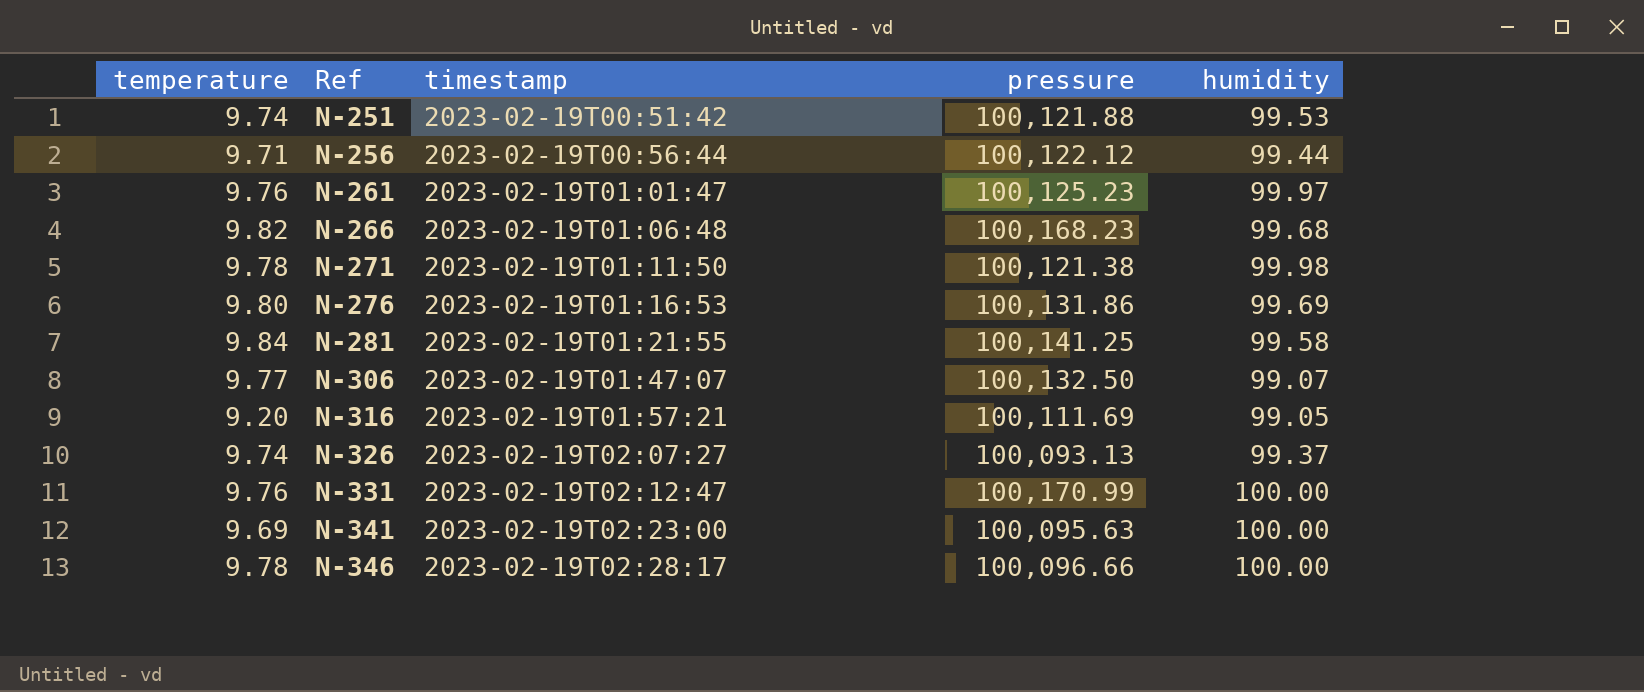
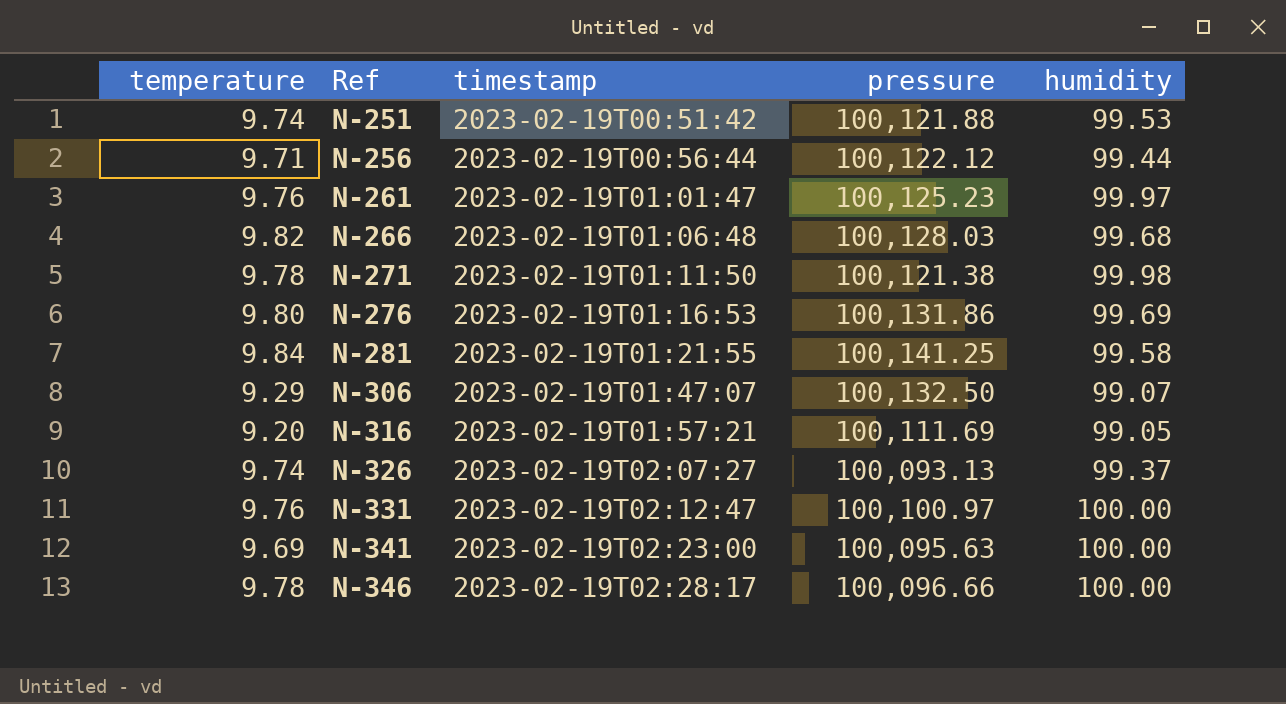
N-266 | pressure: 100,168.23 -> 100,128.03
N-306 | temperature: 9.77 -> 9.29
N-331 | pressure: 100,170.99 -> 100,100.97

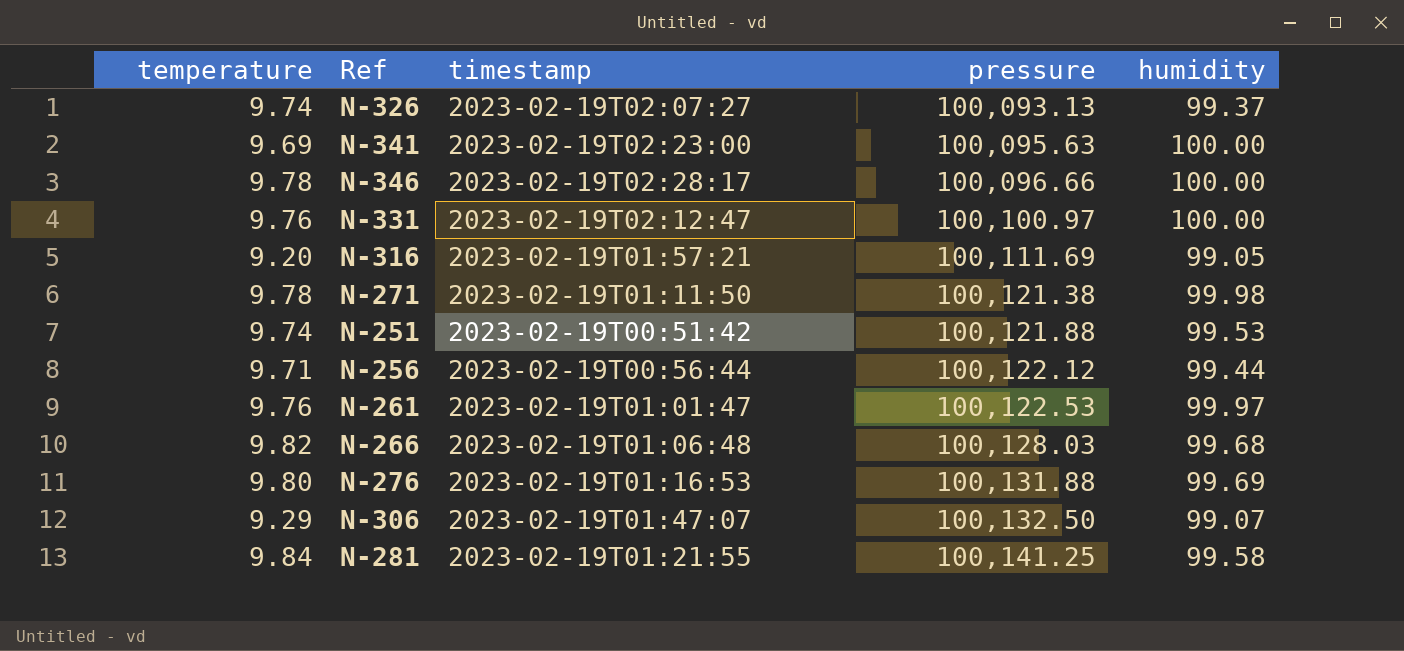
row order: Ref ascending -> pressure ascending
N-261 | pressure: 100,125.23 -> 100,122.53
N-276 | pressure: 100,131.86 -> 100,131.88

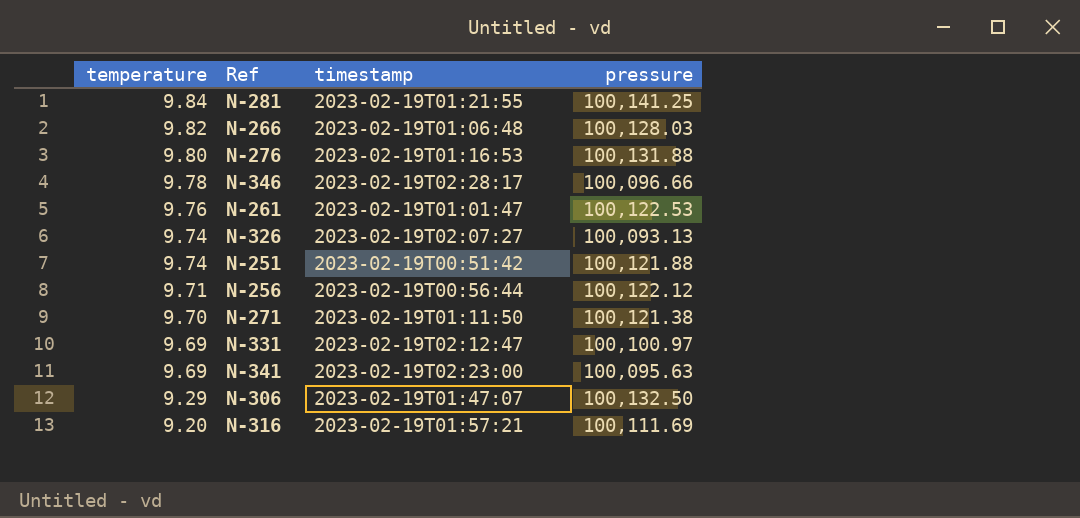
row order: pressure ascending -> temperature descending
column humidity | position: 5 -> none
N-271 | temperature: 9.78 -> 9.70
N-331 | temperature: 9.76 -> 9.69

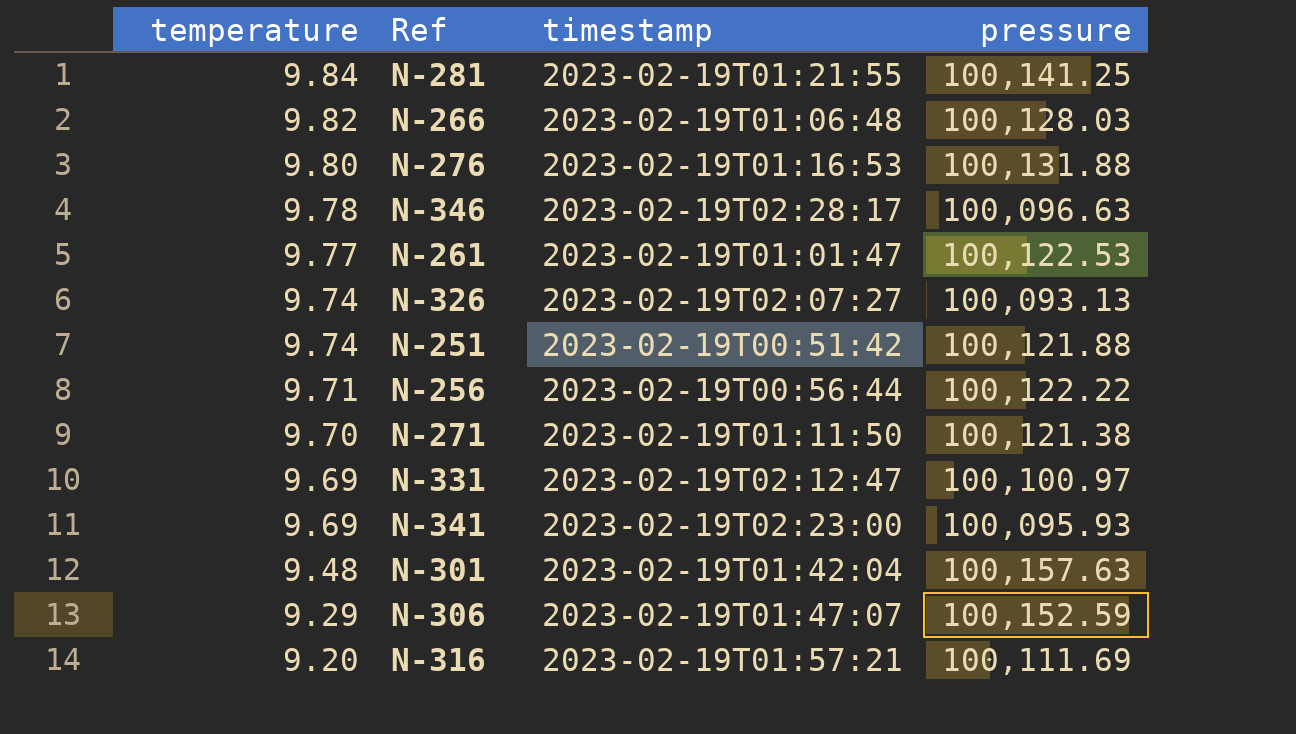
N-346 | pressure: 100,096.66 -> 100,096.63
N-261 | temperature: 9.76 -> 9.77
N-256 | pressure: 100,122.12 -> 100,122.22
N-341 | pressure: 100,095.63 -> 100,095.93
row N-301: none -> 9.48 | 2023-02-19T01:42:04 | 100,157.63
N-306 | pressure: 100,132.50 -> 100,152.59

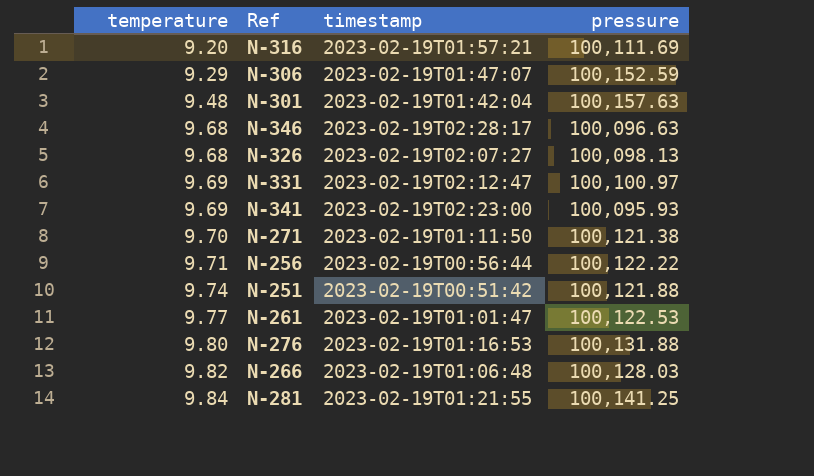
row order: temperature descending -> temperature ascending
N-346 | temperature: 9.78 -> 9.68
N-326 | temperature: 9.74 -> 9.68
N-326 | pressure: 100,093.13 -> 100,098.13

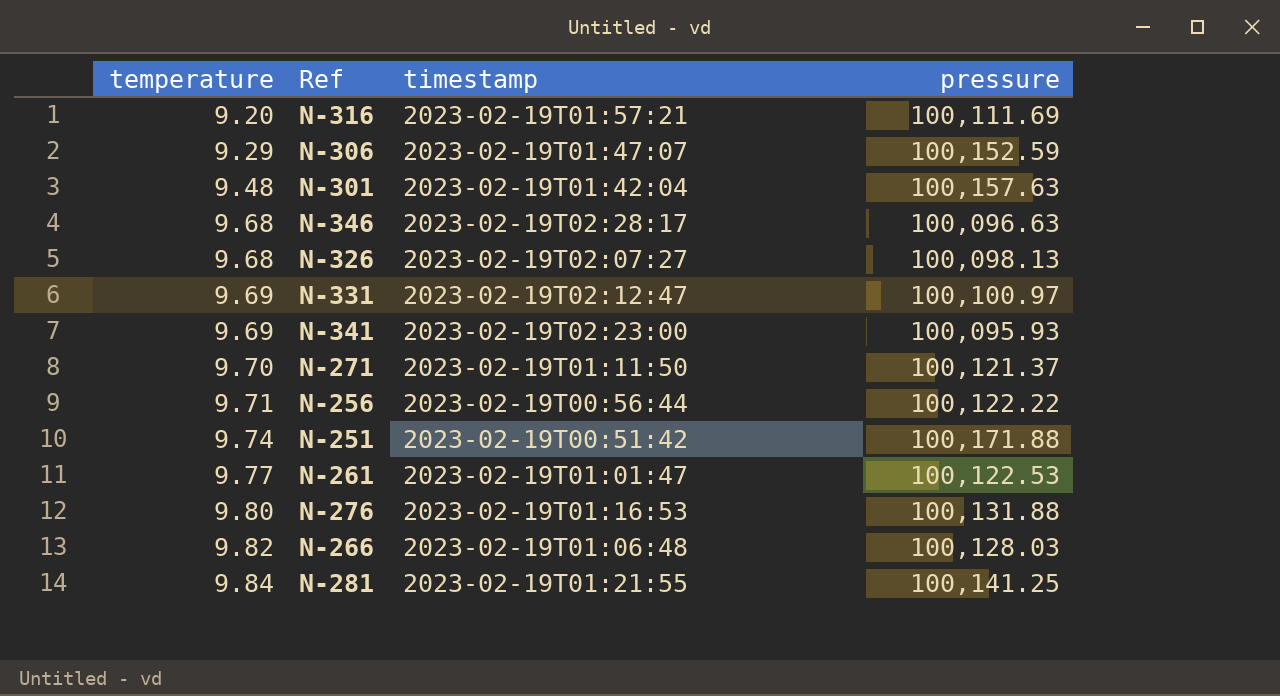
N-271 | pressure: 100,121.38 -> 100,121.37
N-251 | pressure: 100,121.88 -> 100,171.88

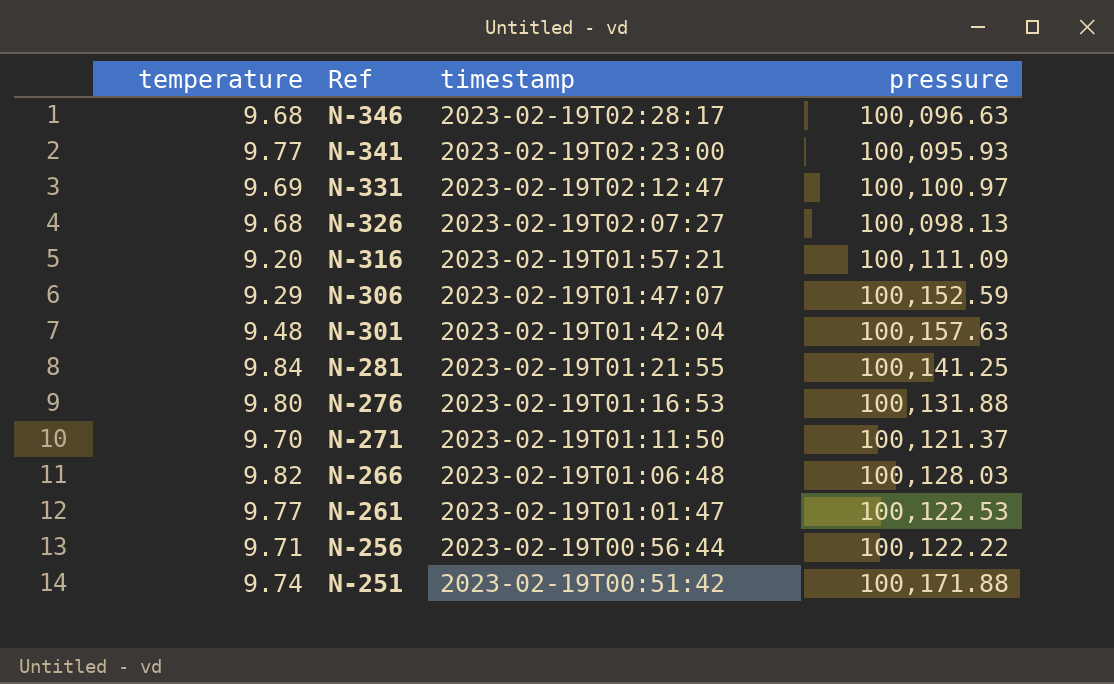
row order: temperature ascending -> Ref descending
N-341 | temperature: 9.69 -> 9.77
N-316 | pressure: 100,111.69 -> 100,111.09

